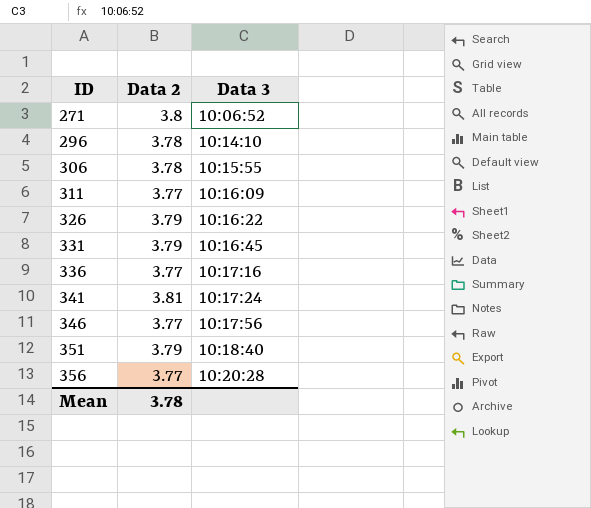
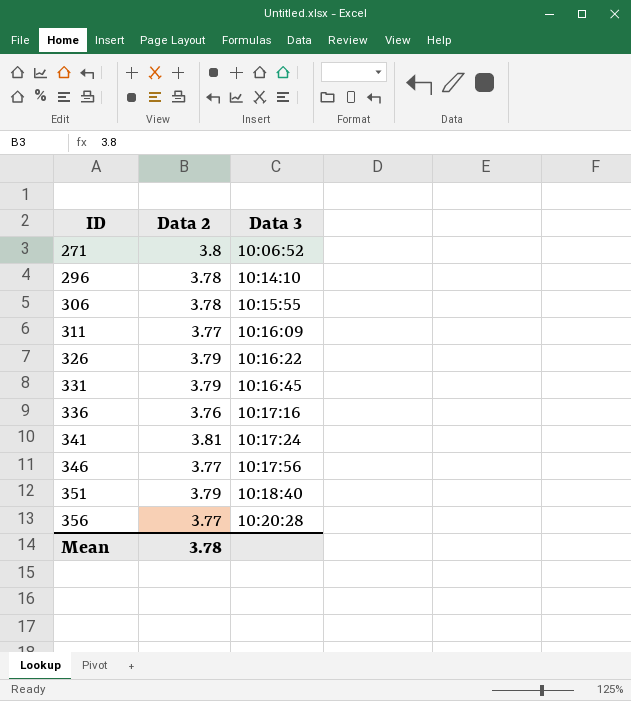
336 | Data 2: 3.77 -> 3.76

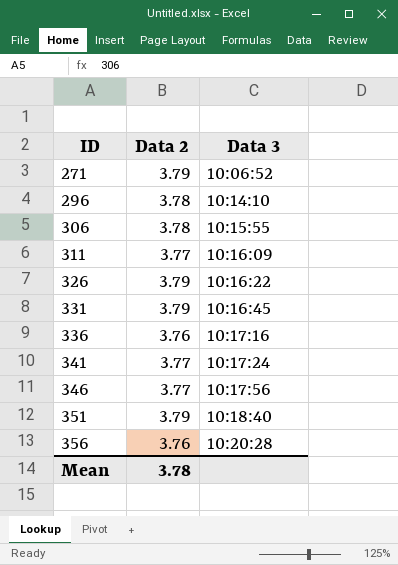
271 | Data 2: 3.8 -> 3.79
341 | Data 2: 3.81 -> 3.77
356 | Data 2: 3.77 -> 3.76

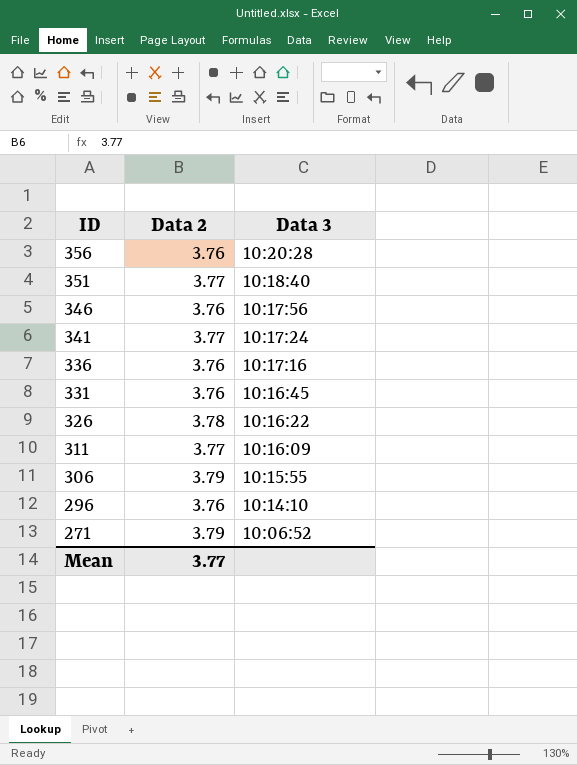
row order: ID ascending -> ID descending
351 | Data 2: 3.79 -> 3.77
346 | Data 2: 3.77 -> 3.76
331 | Data 2: 3.79 -> 3.76
326 | Data 2: 3.79 -> 3.78
306 | Data 2: 3.78 -> 3.79
296 | Data 2: 3.78 -> 3.76
Mean | Data 2: 3.78 -> 3.77

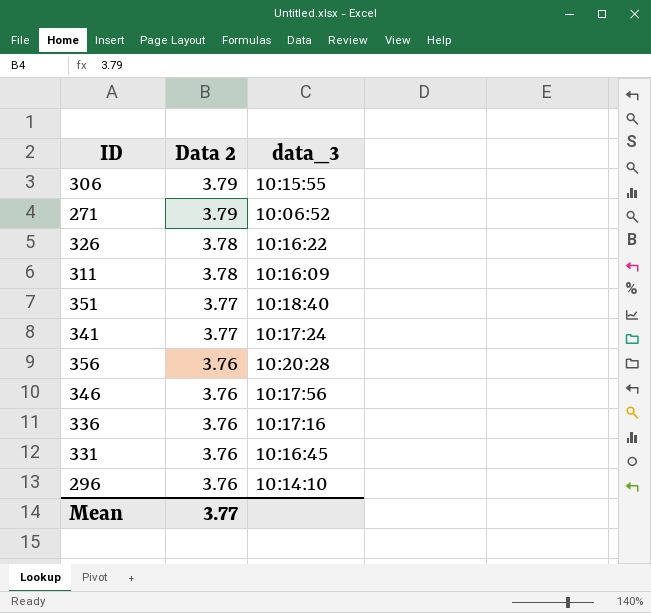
row order: ID descending -> Data 2 descending
column name: Data 3 -> data_3
311 | Data 2: 3.77 -> 3.78

